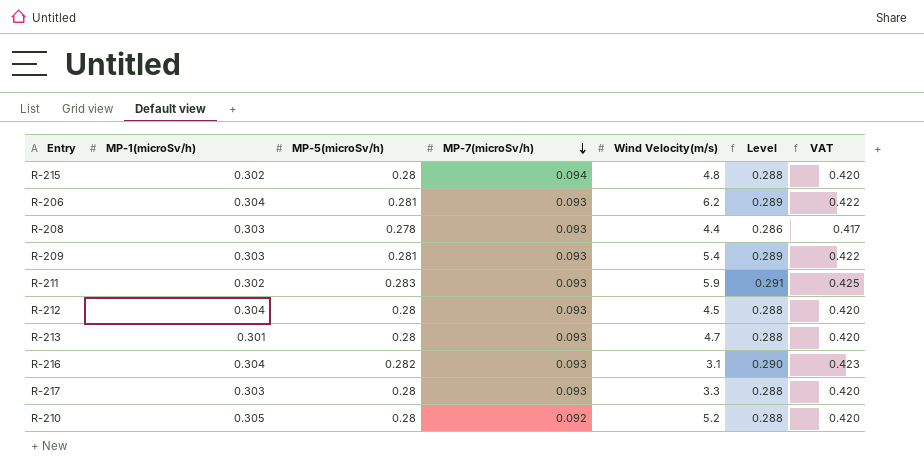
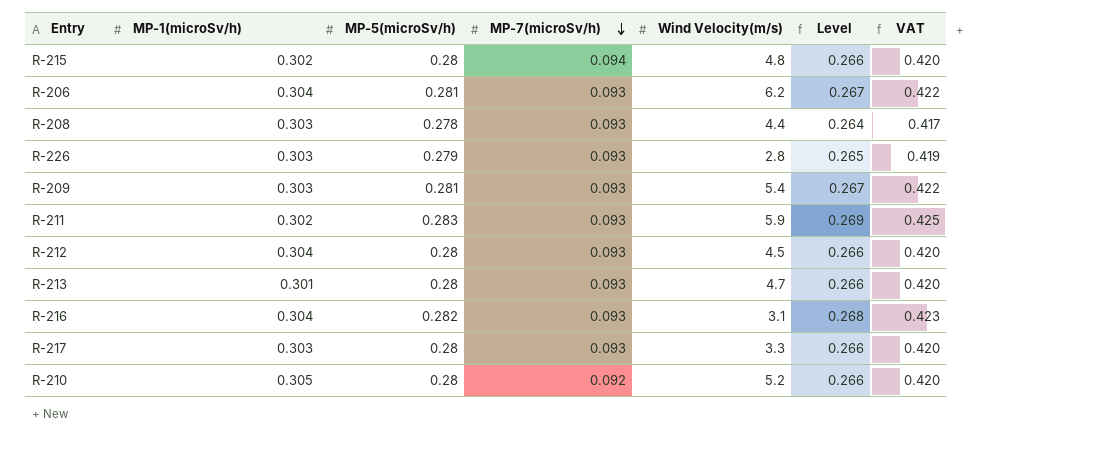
column Level | formula: [MP-5(microSv/h)] * 1.03 -> [MP-5(microSv/h)] * 0.95
row R-226: none -> 0.303 | 0.279 | 0.093 | 2.8 | 0.265 | 0.419

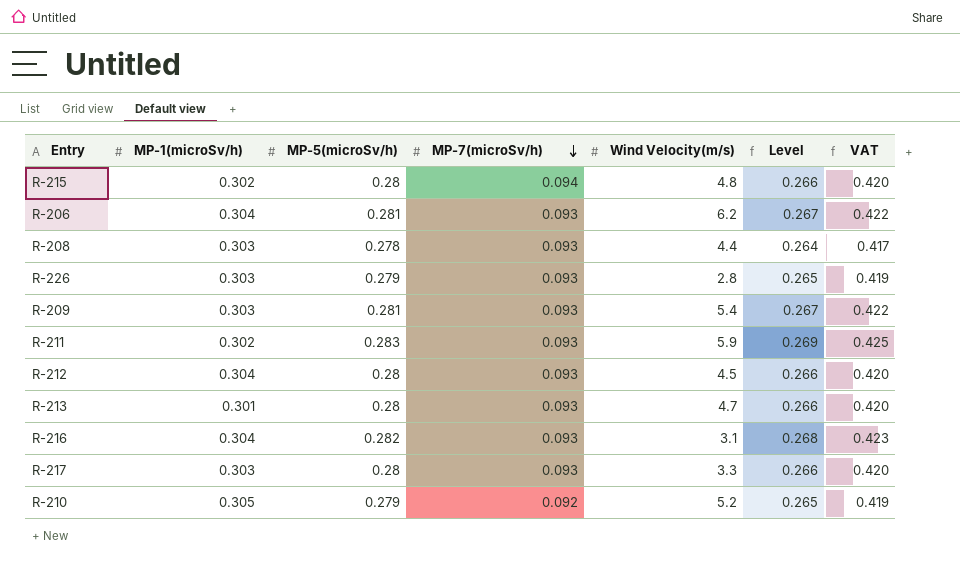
R-210 | MP-5(microSv/h): 0.28 -> 0.279
R-210 | Level: 0.266 -> 0.265
R-210 | VAT: 0.420 -> 0.419

